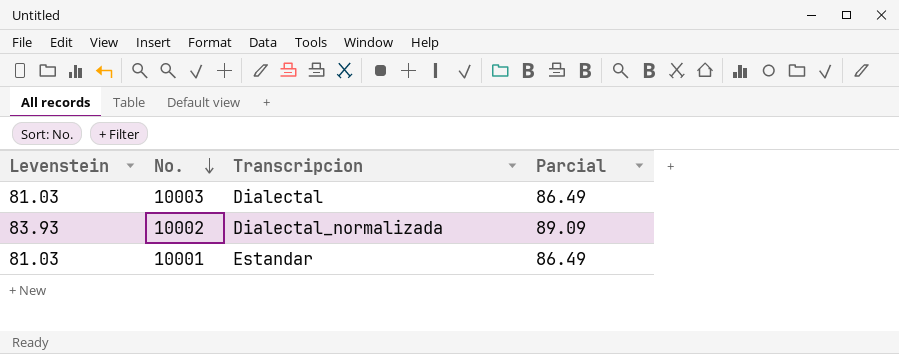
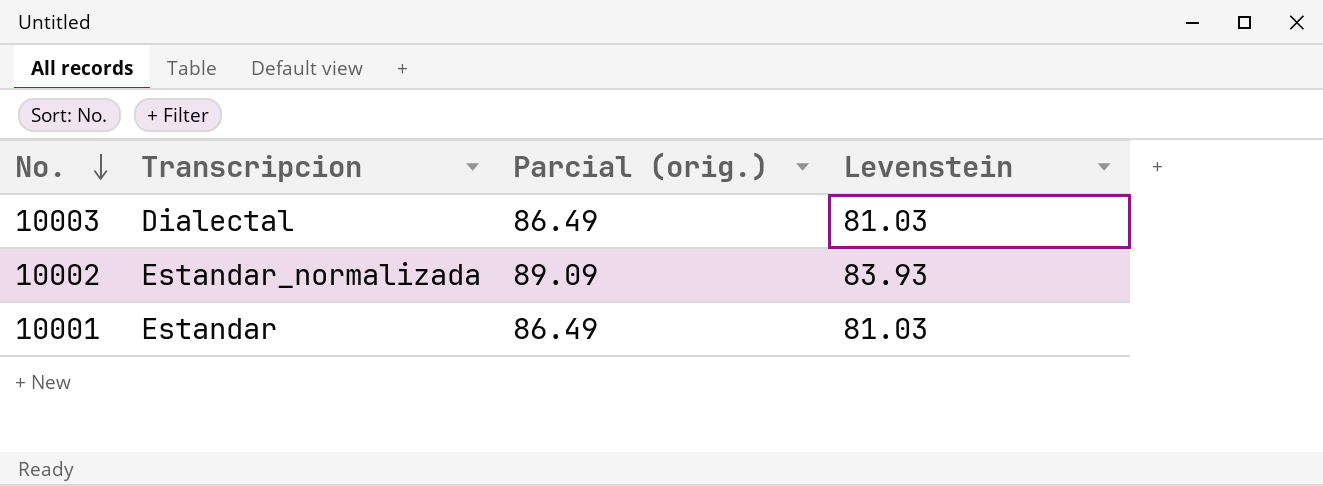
column name: Parcial -> Parcial (orig.)
column Levenstein | position: 1 -> 4
10002 | Transcripcion: Dialectal_normalizada -> Estandar_normalizada

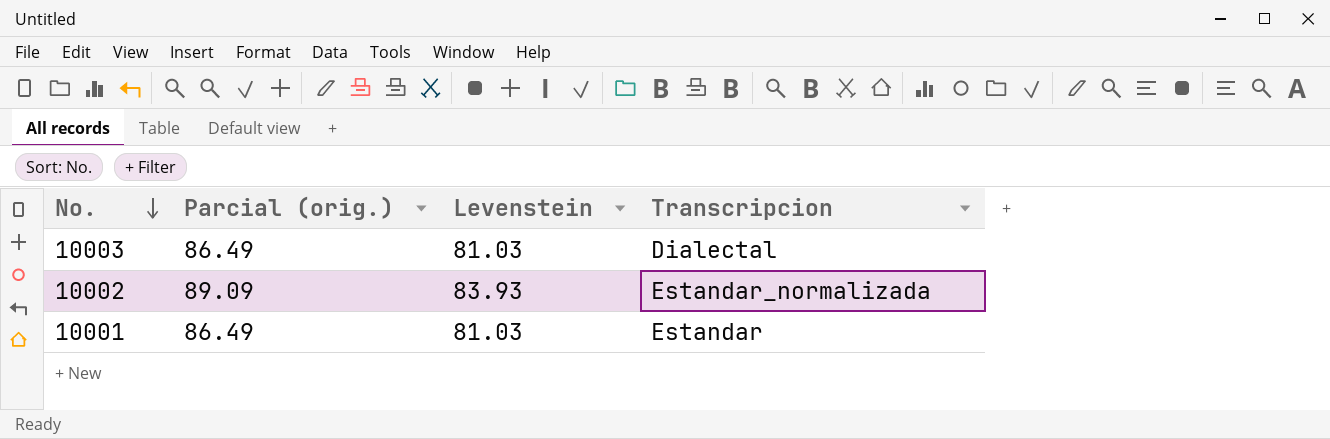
column Transcripcion | position: 2 -> 4

